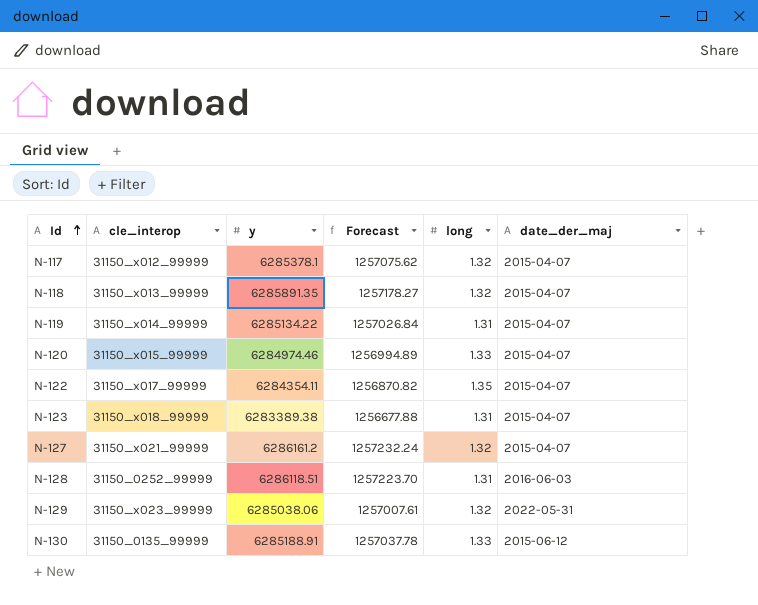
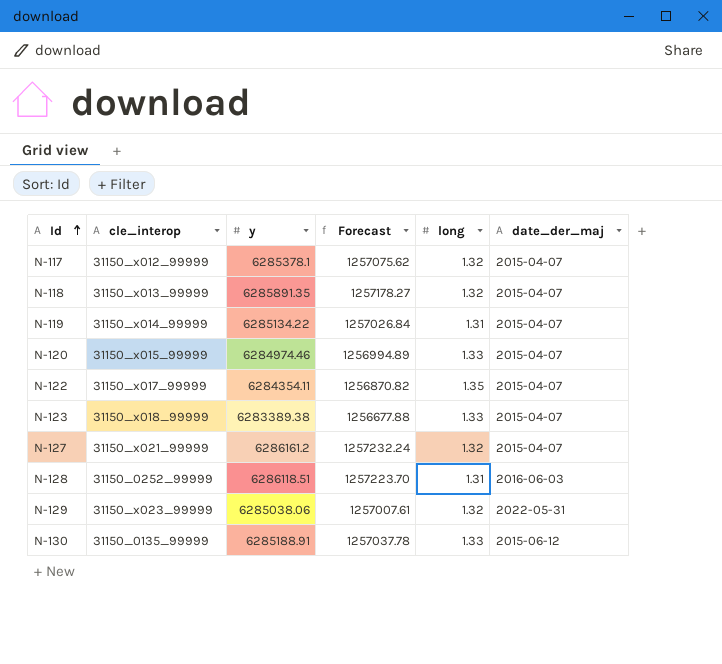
N-123 | long: 1.31 -> 1.33

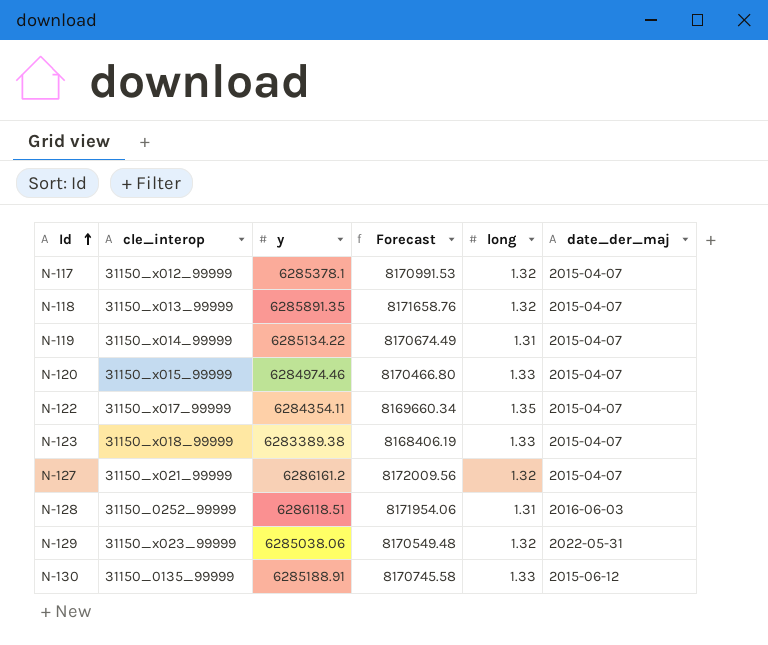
column Forecast | formula: [y] * 0.2 -> [y] * 1.3

